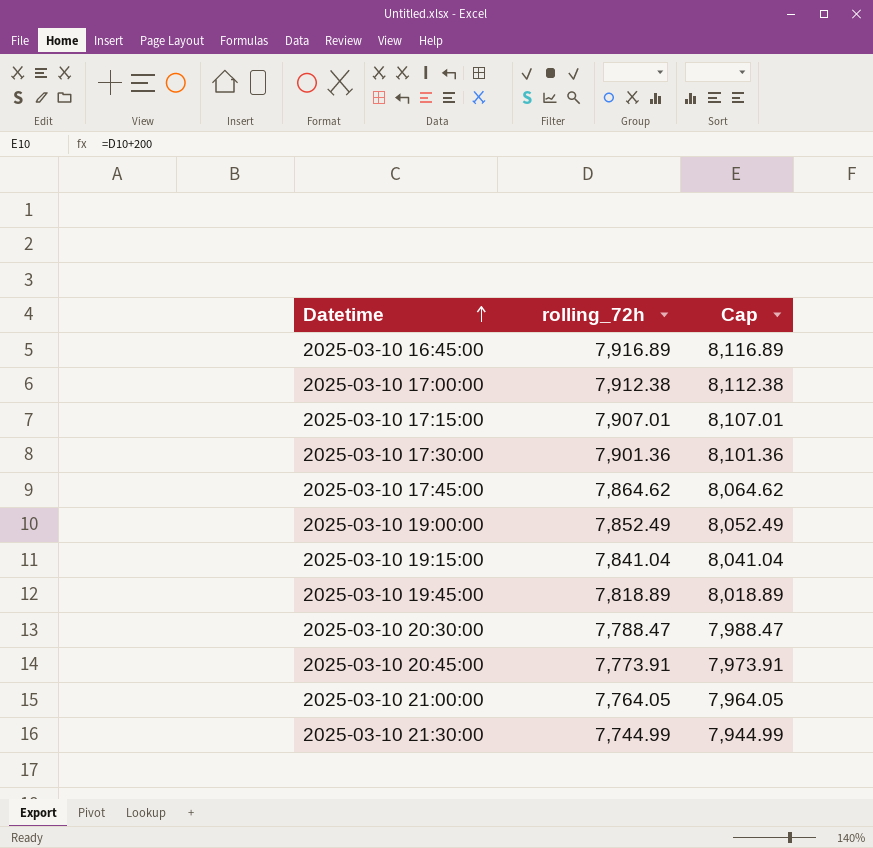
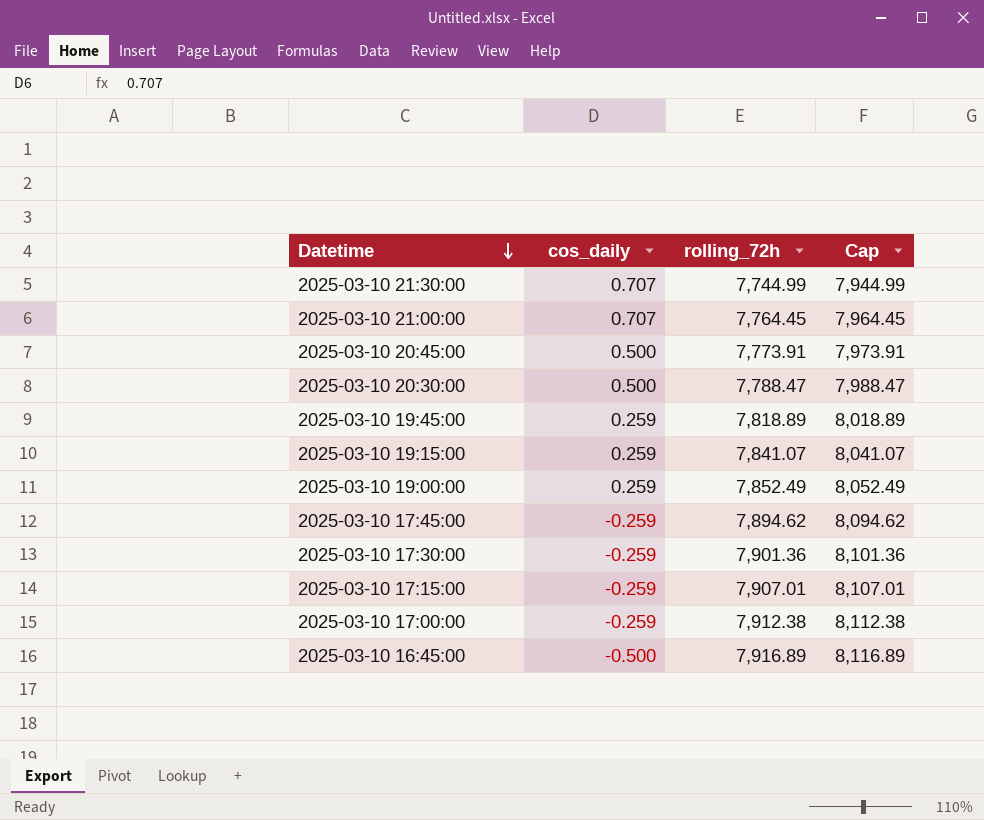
row order: Datetime ascending -> Datetime descending
column cos_daily | position: none -> 2
2025-03-10 21:00:00 | rolling_72h: 7,764.05 -> 7,764.45
2025-03-10 21:00:00 | Cap: 7,964.05 -> 7,964.45
2025-03-10 19:15:00 | rolling_72h: 7,841.04 -> 7,841.07
2025-03-10 19:15:00 | Cap: 8,041.04 -> 8,041.07
2025-03-10 17:45:00 | rolling_72h: 7,864.62 -> 7,894.62
2025-03-10 17:45:00 | Cap: 8,064.62 -> 8,094.62

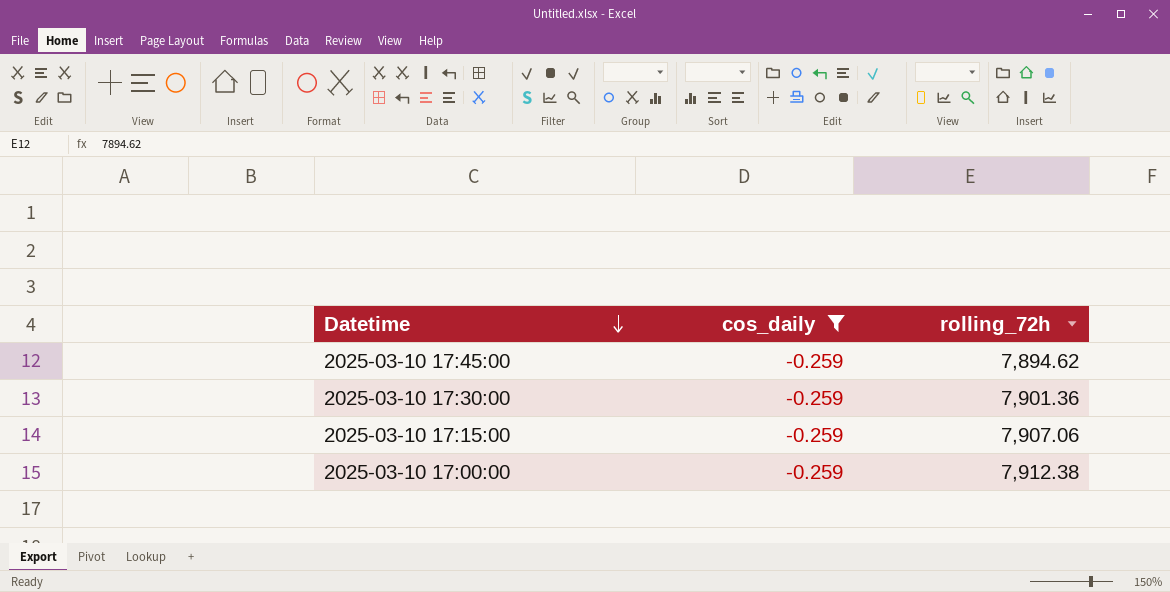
filter: none -> cos_daily = -0.259
column Cap | formula: [rolling_72h] + 200 -> none
2025-03-10 17:15:00 | rolling_72h: 7,907.01 -> 7,907.06

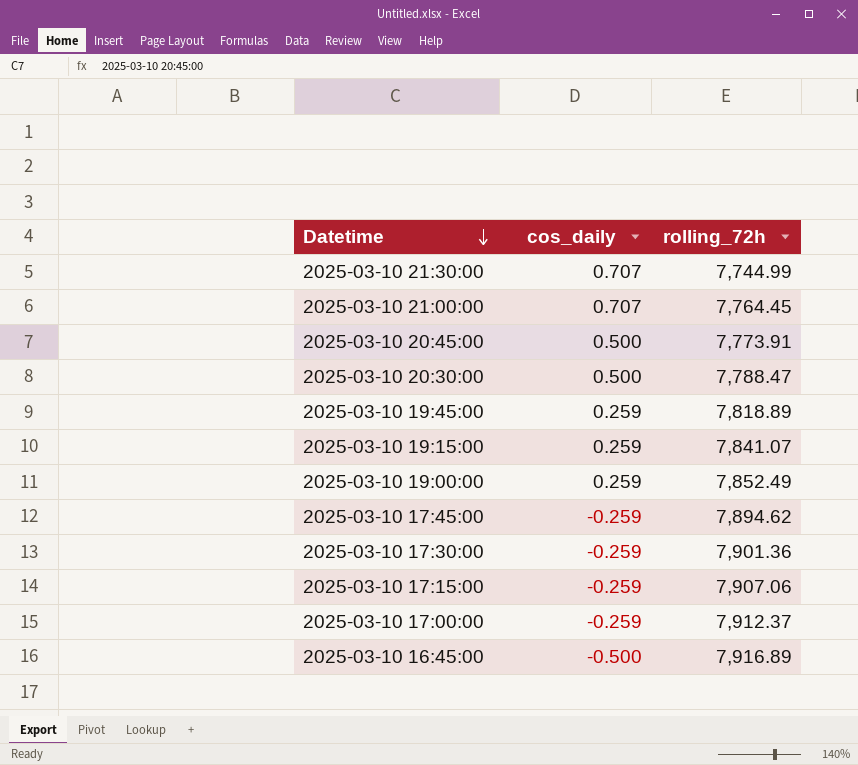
filter: cos_daily = -0.259 -> none
2025-03-10 17:00:00 | rolling_72h: 7,912.38 -> 7,912.37

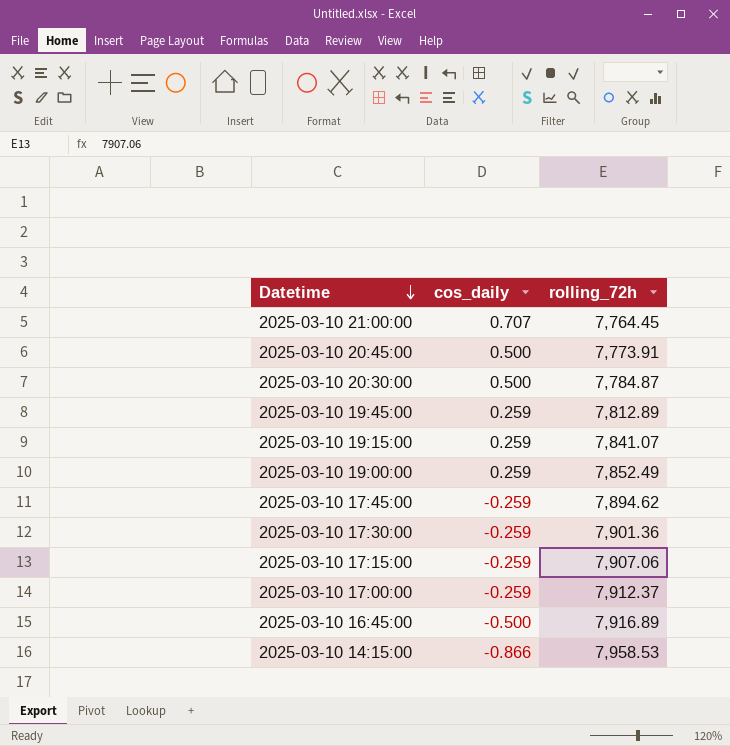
row 2025-03-10 21:30:00: 0.707 | 7,744.99 -> none
2025-03-10 20:30:00 | rolling_72h: 7,788.47 -> 7,784.87
2025-03-10 19:45:00 | rolling_72h: 7,818.89 -> 7,812.89
row 2025-03-10 14:15:00: none -> -0.866 | 7,958.53

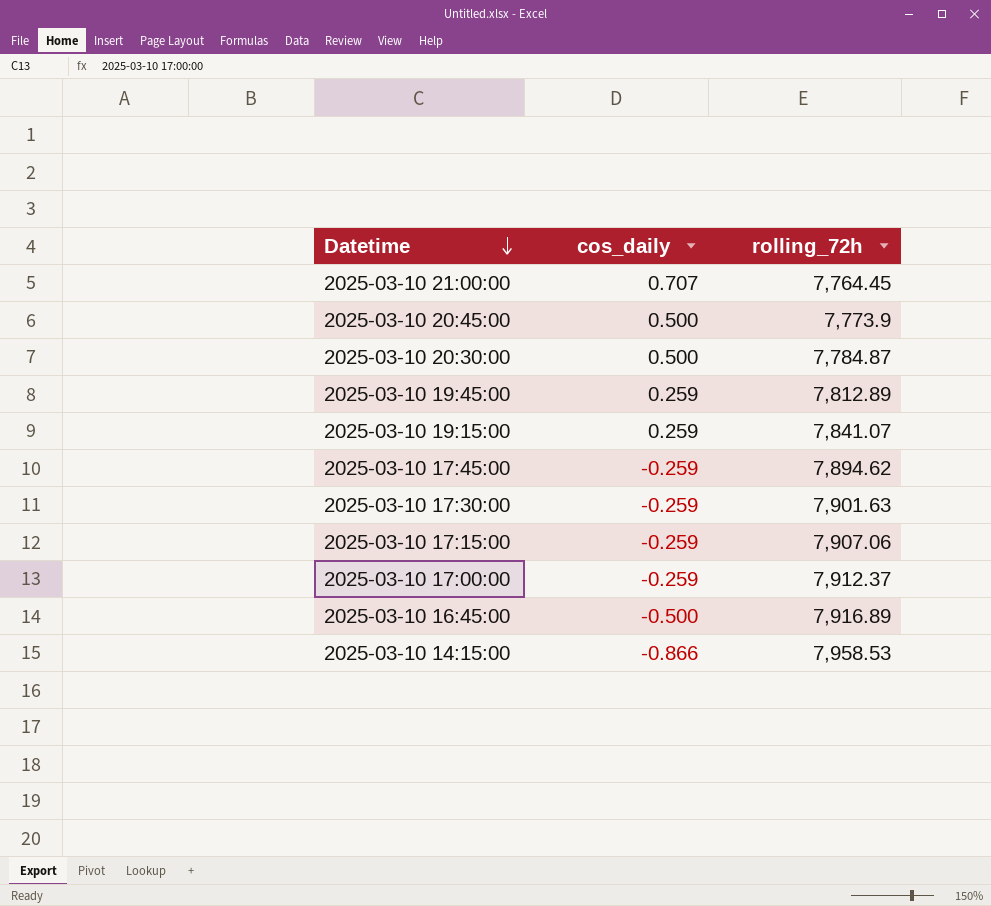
row 2025-03-10 19:00:00: 0.259 | 7,852.49 -> none
2025-03-10 20:45:00 | rolling_72h: 7,773.91 -> 7,773.9
2025-03-10 17:30:00 | rolling_72h: 7,901.36 -> 7,901.63

